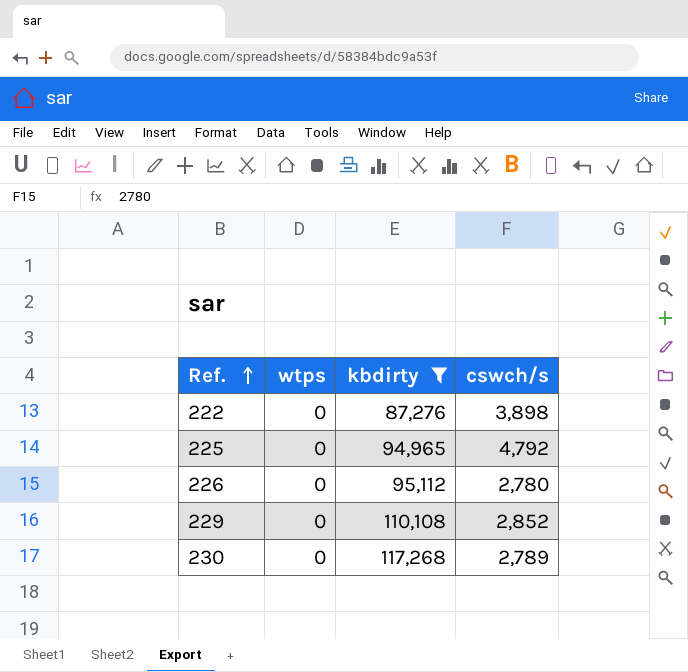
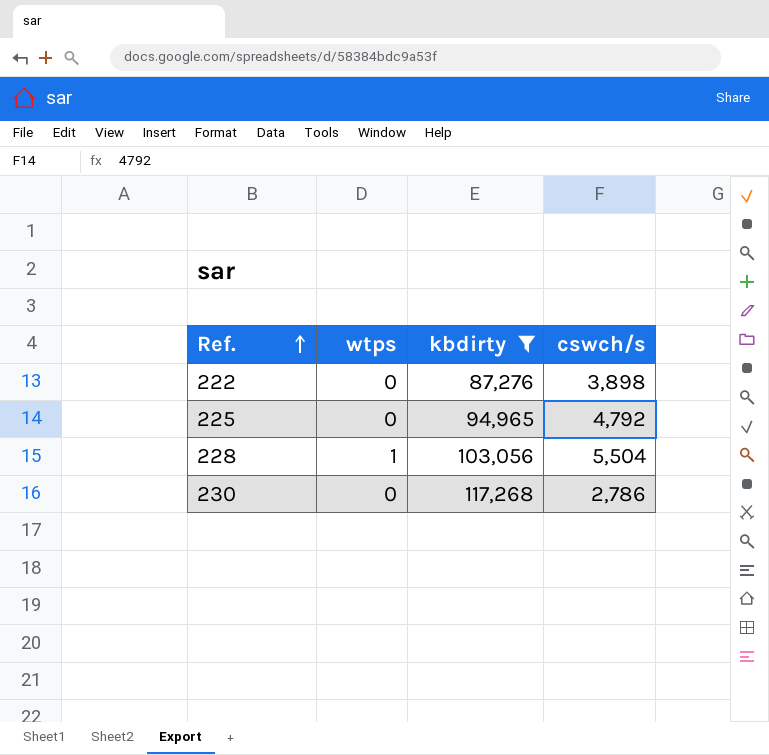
row 226: 0 | 95,112 | 2,780 -> none
row 229: 0 | 110,108 | 2,852 -> none
row 228: none -> 1 | 103,056 | 5,504
230 | cswch/s: 2,789 -> 2,786

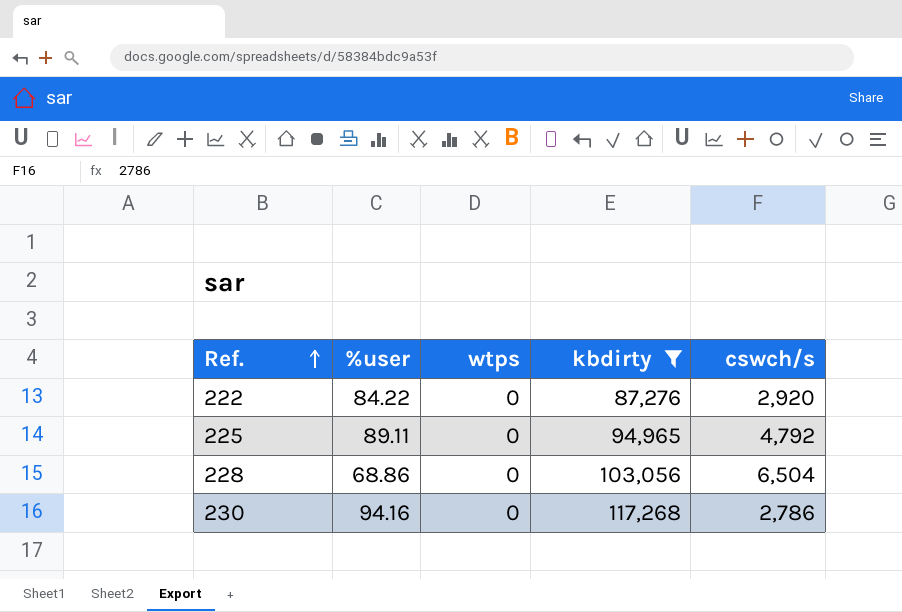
column %user | position: none -> 2
222 | cswch/s: 3,898 -> 2,920
228 | wtps: 1 -> 0
228 | cswch/s: 5,504 -> 6,504

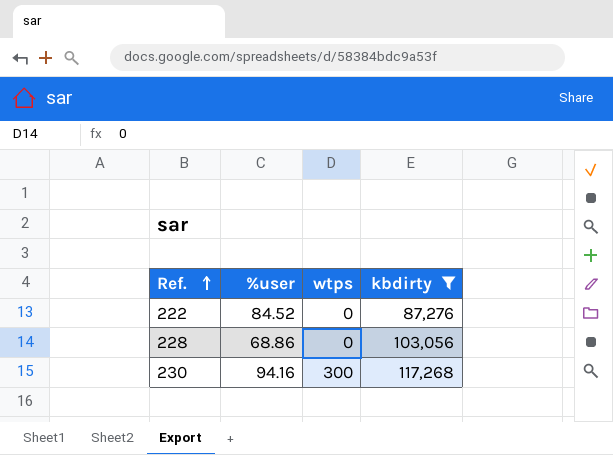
column cswch/s | position: 5 -> none
row 225: 89.11 | 0 | 94,965 | 4,792 -> none
222 | %user: 84.22 -> 84.52
230 | wtps: 0 -> 300

